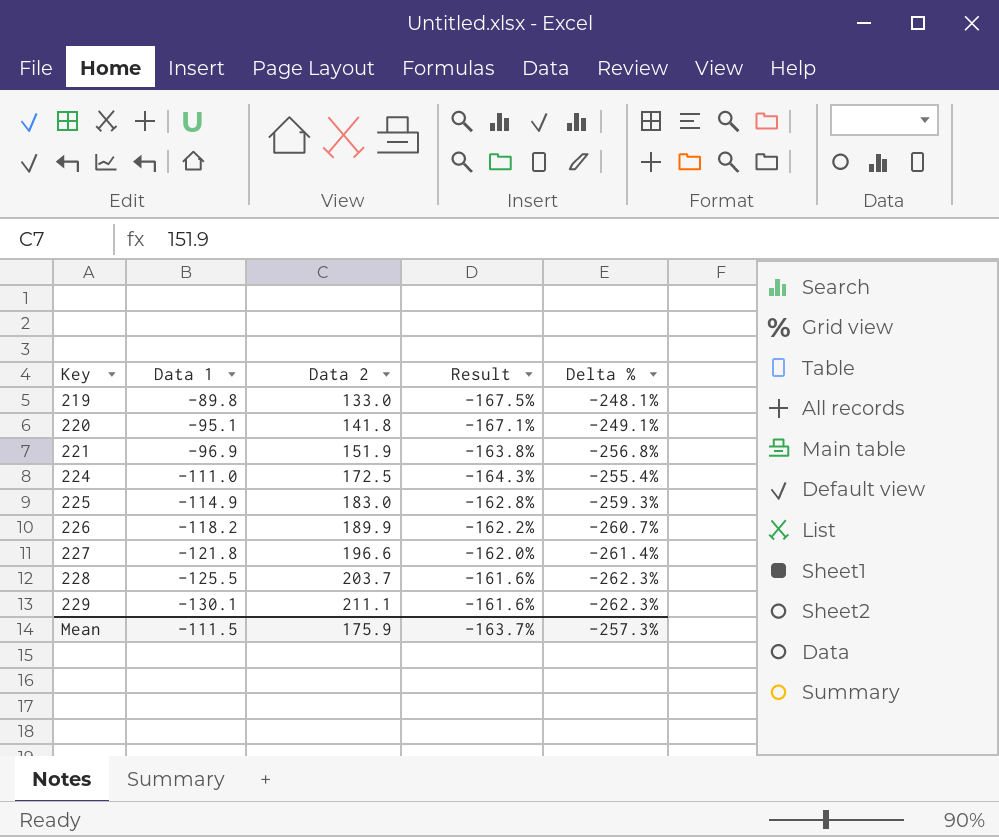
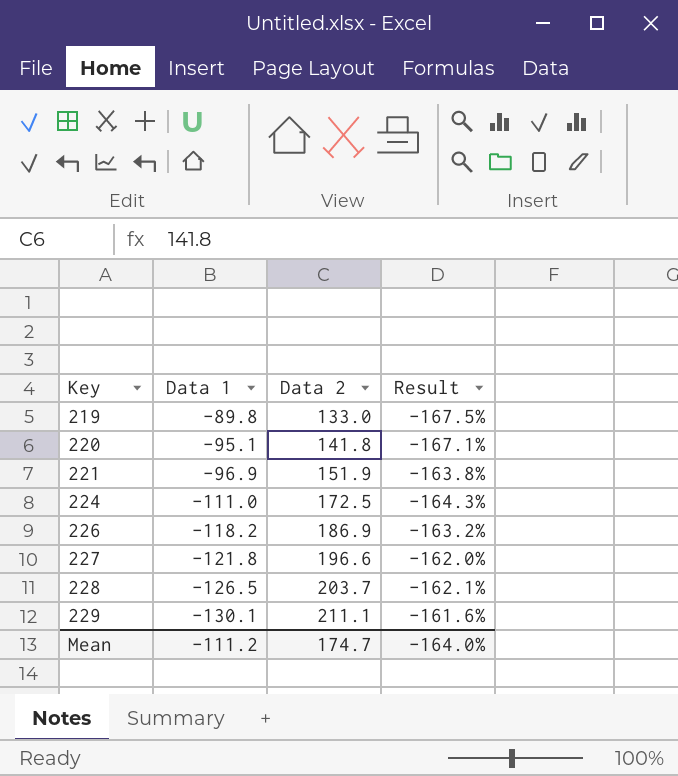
column Delta % | formula: ([Data 2] - [Data 1]) / [Data 1] -> none
row 225: -114.9 | 183.0 | -162.8% | -259.3% -> none
226 | Data 2: 189.9 -> 186.9
226 | Result: -162.2% -> -163.2%
228 | Data 1: -125.5 -> -126.5
228 | Result: -161.6% -> -162.1%
Mean | Data 1: -111.5 -> -111.2
Mean | Data 2: 175.9 -> 174.7
Mean | Result: -163.7% -> -164.0%

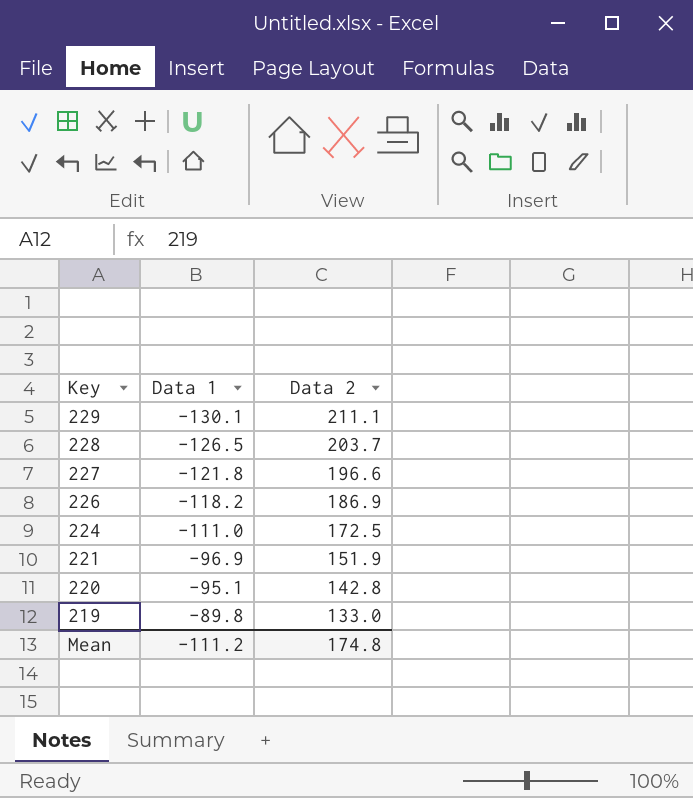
row order: Key ascending -> Key descending
column Result | formula: ([Data 1] - [Data 2]) / [Data 2] -> none
220 | Data 2: 141.8 -> 142.8
Mean | Data 2: 174.7 -> 174.8

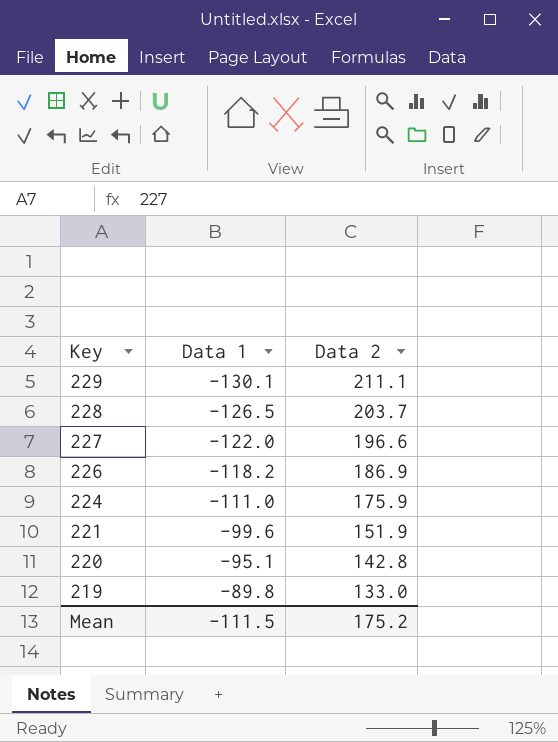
227 | Data 1: -121.8 -> -122.0
224 | Data 2: 172.5 -> 175.9
221 | Data 1: -96.9 -> -99.6
Mean | Data 1: -111.2 -> -111.5
Mean | Data 2: 174.8 -> 175.2

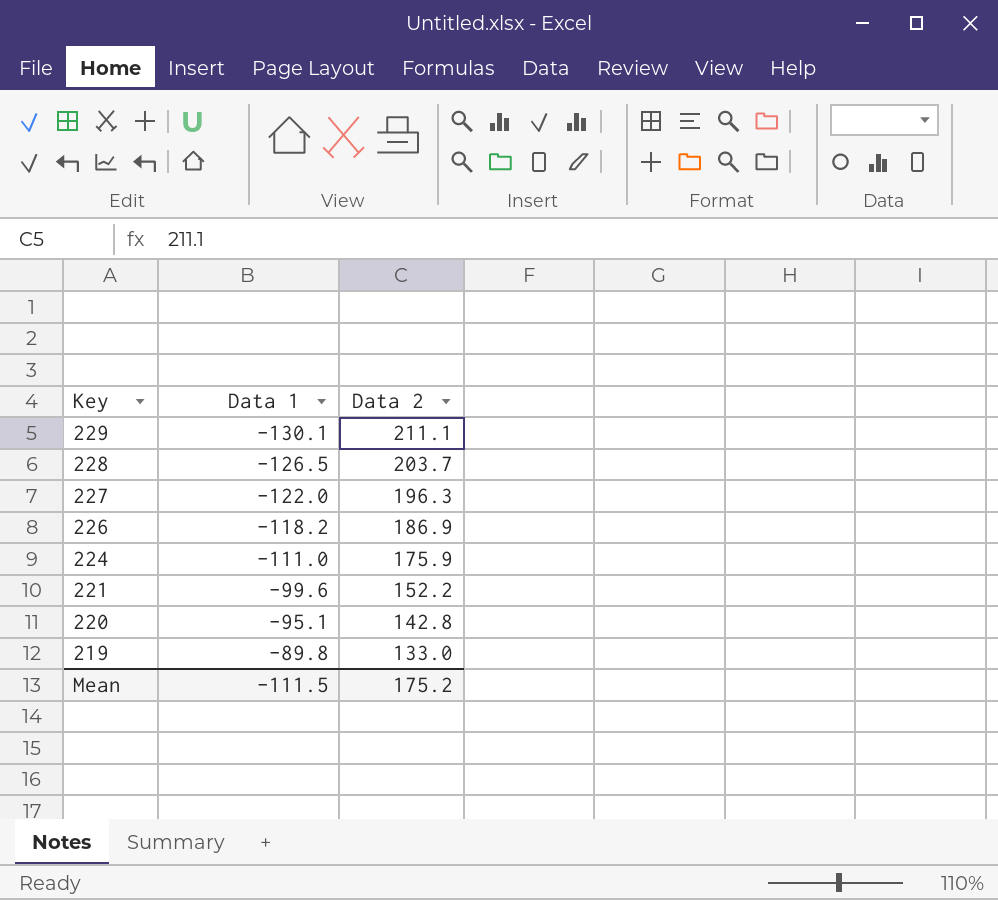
227 | Data 2: 196.6 -> 196.3
221 | Data 2: 151.9 -> 152.2

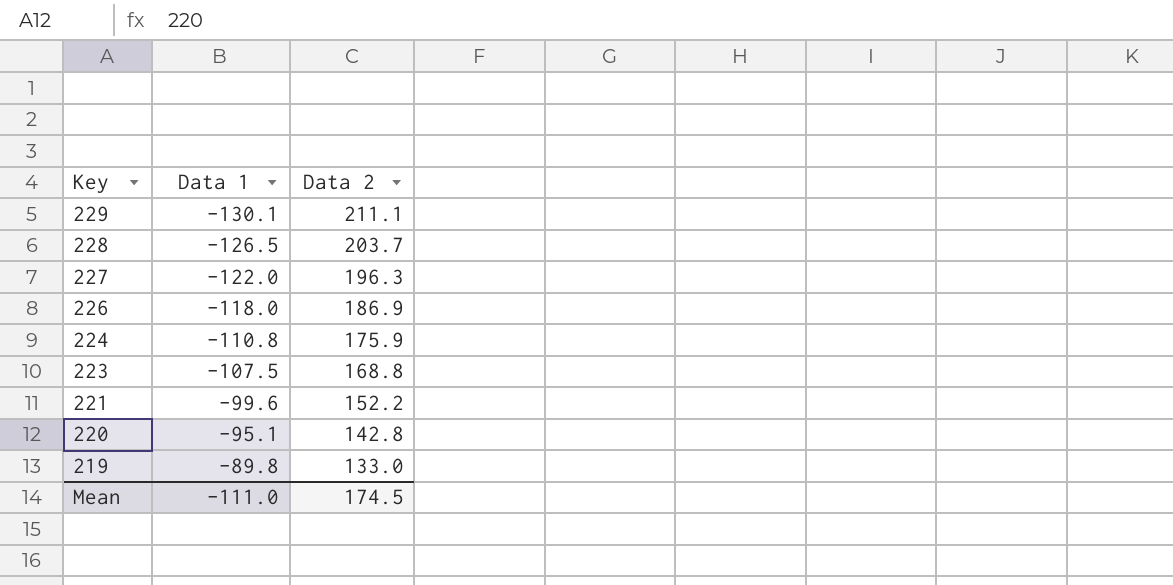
226 | Data 1: -118.2 -> -118.0
224 | Data 1: -111.0 -> -110.8
row 223: none -> -107.5 | 168.8
Mean | Data 1: -111.5 -> -111.0
Mean | Data 2: 175.2 -> 174.5

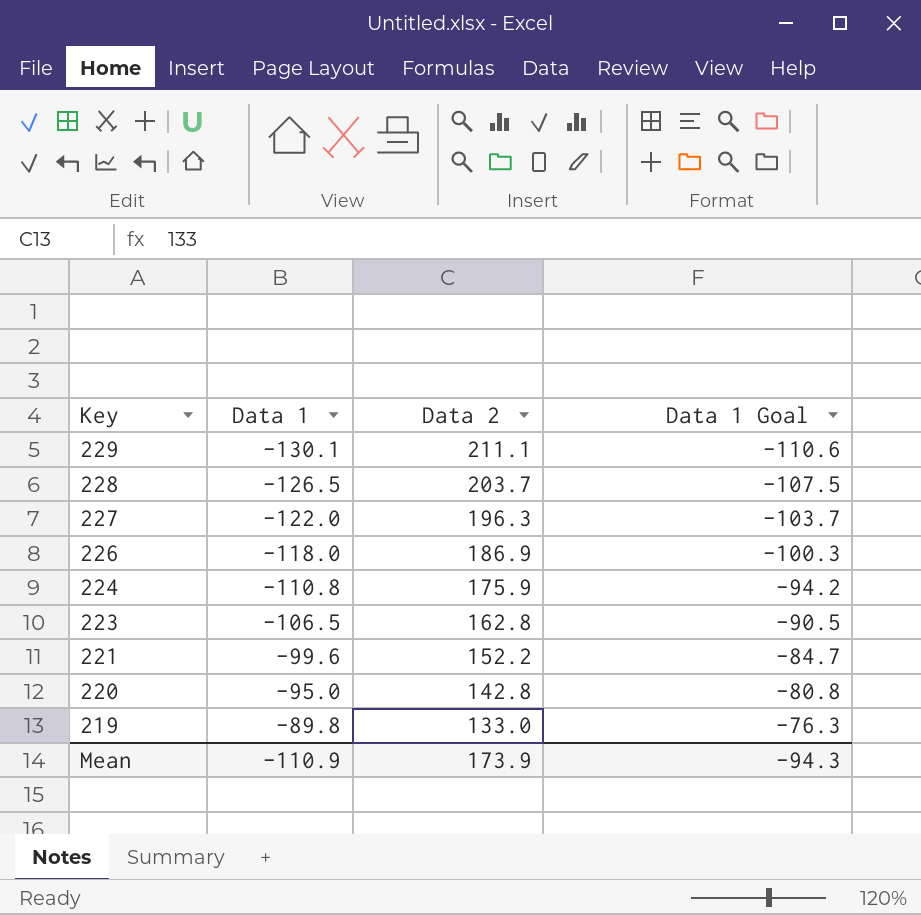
column Data 1 Goal | formula: none -> [Data 1] * 0.85
223 | Data 1: -107.5 -> -106.5
223 | Data 2: 168.8 -> 162.8
220 | Data 1: -95.1 -> -95.0
Mean | Data 1: -111.0 -> -110.9
Mean | Data 2: 174.5 -> 173.9

